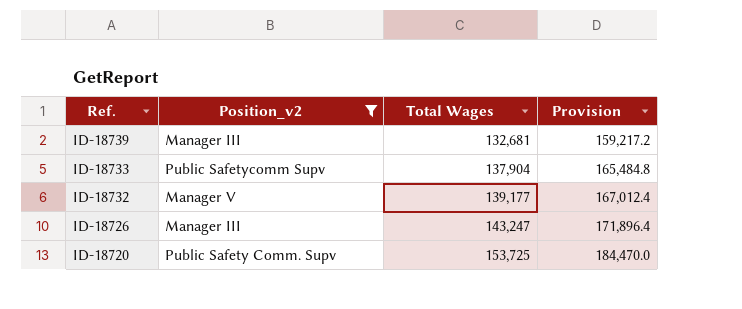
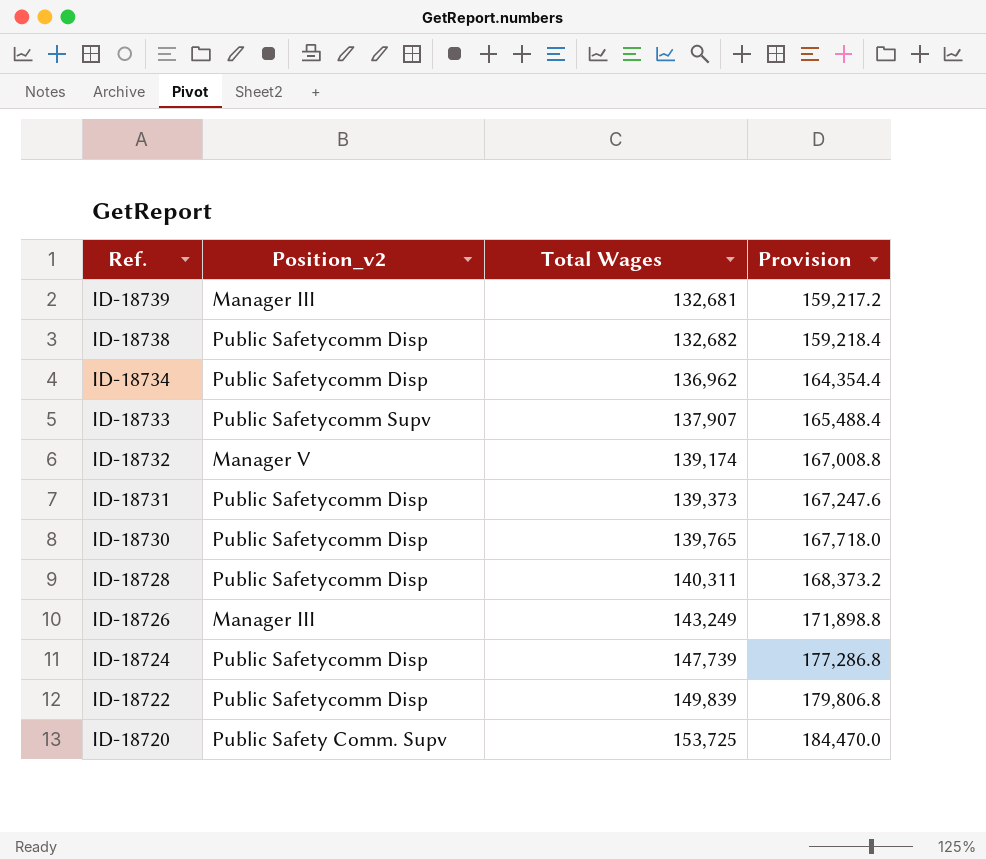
filter: Position_v2 != Public Safetycomm Disp -> none
ID-18733 | Total Wages: 137,904 -> 137,907
ID-18733 | Provision: 165,484.8 -> 165,488.4
ID-18732 | Total Wages: 139,177 -> 139,174
ID-18732 | Provision: 167,012.4 -> 167,008.8
ID-18726 | Total Wages: 143,247 -> 143,249
ID-18726 | Provision: 171,896.4 -> 171,898.8

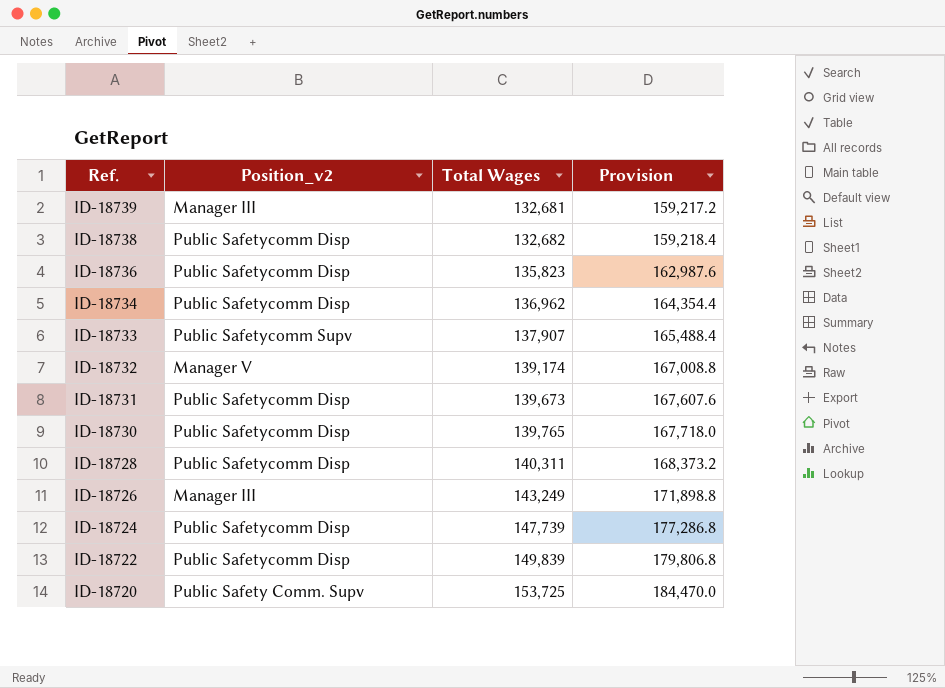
row ID-18736: none -> Public Safetycomm Disp | 135,823 | 162,987.6
ID-18731 | Total Wages: 139,373 -> 139,673
ID-18731 | Provision: 167,247.6 -> 167,607.6

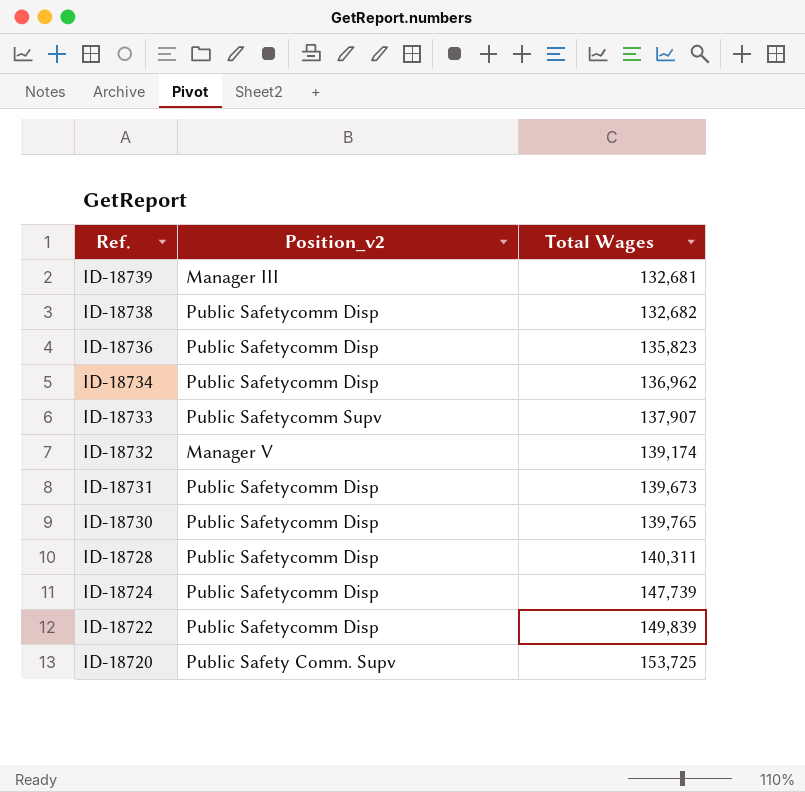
column Provision | formula: [Total Wages] * 1.2 -> none
row ID-18726: Manager III | 143,249 | 171,898.8 -> none

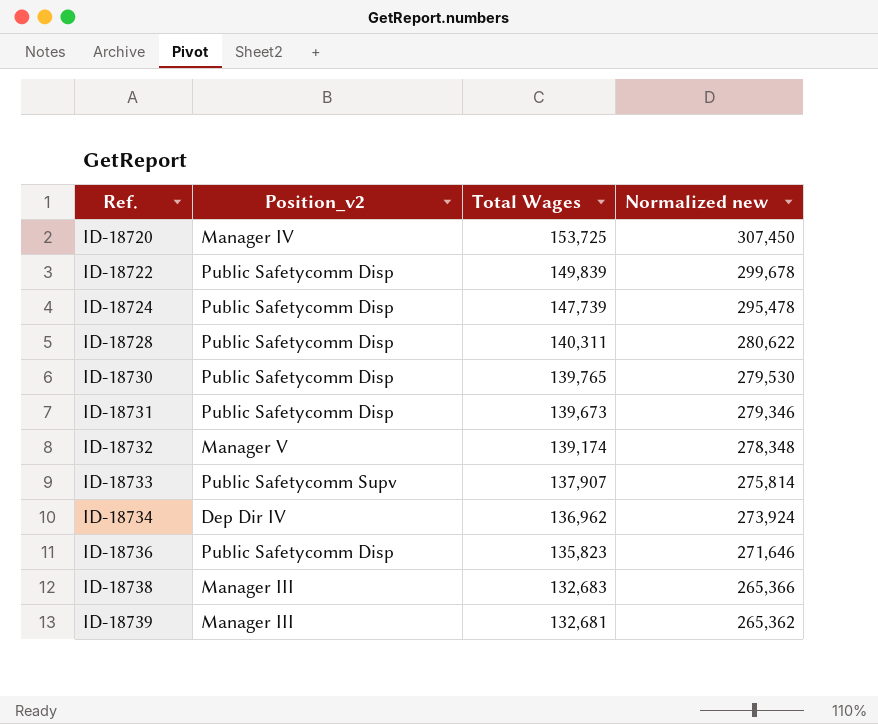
row order: Ref. descending -> Ref. ascending
column Normalized new | formula: none -> [Total Wages] * 2
ID-18720 | Position_v2: Public Safety Comm. Supv -> Manager IV
ID-18734 | Position_v2: Public Safetycomm Disp -> Dep Dir IV
ID-18738 | Position_v2: Public Safetycomm Disp -> Manager III
ID-18738 | Total Wages: 132,682 -> 132,683

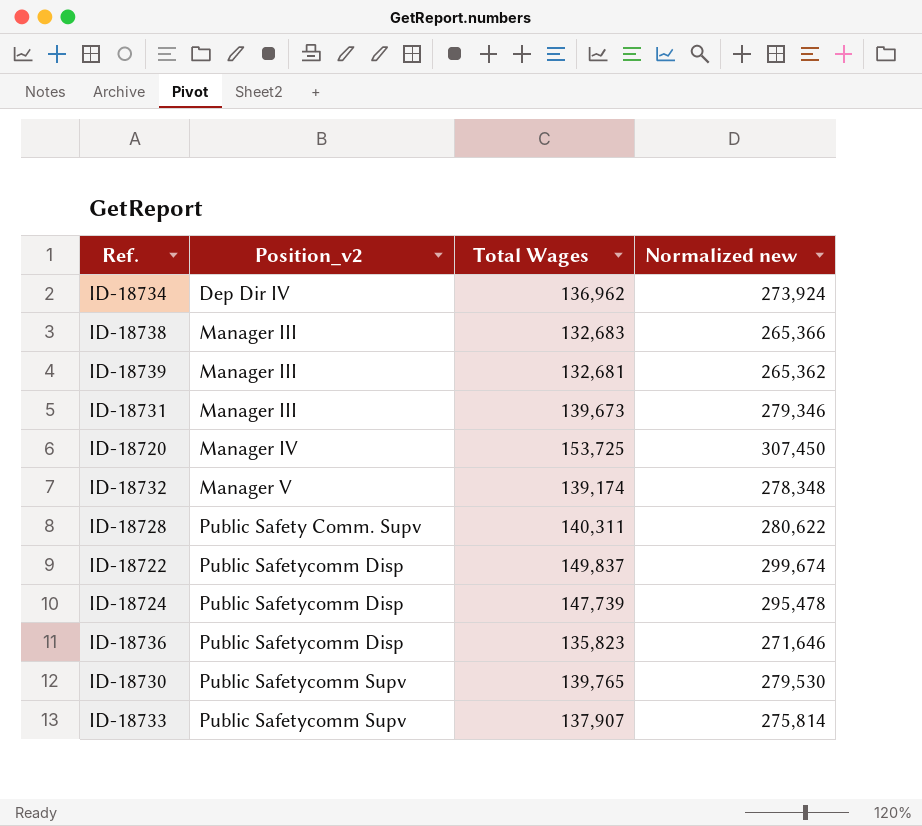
row order: Ref. ascending -> Position_v2 ascending
ID-18731 | Position_v2: Public Safetycomm Disp -> Manager III
ID-18728 | Position_v2: Public Safetycomm Disp -> Public Safety Comm. Supv
ID-18722 | Total Wages: 149,839 -> 149,837
ID-18722 | Normalized new: 299,678 -> 299,674
ID-18730 | Position_v2: Public Safetycomm Disp -> Public Safetycomm Supv

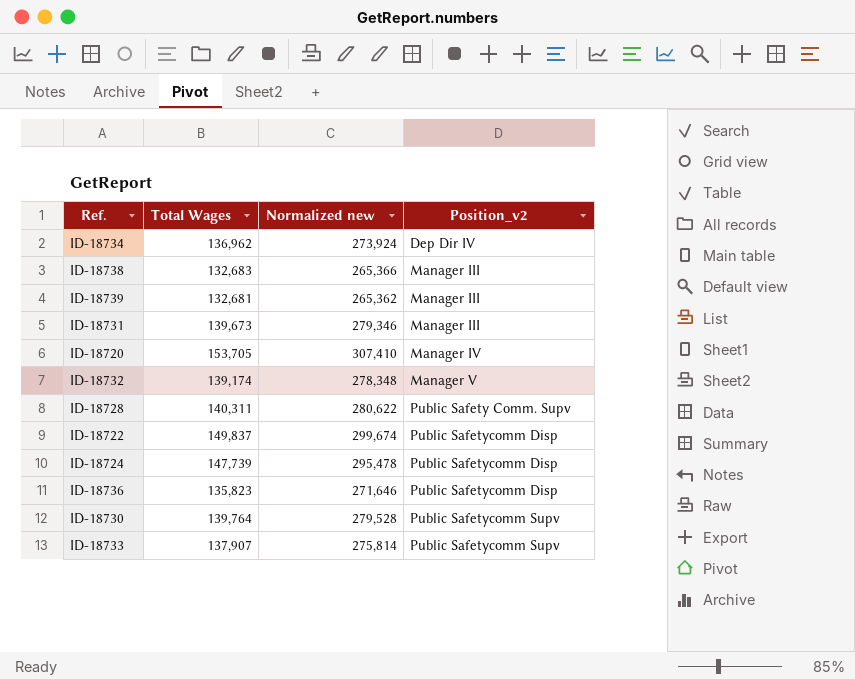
column Position_v2 | position: 2 -> 4
ID-18720 | Total Wages: 153,725 -> 153,705
ID-18720 | Normalized new: 307,450 -> 307,410
ID-18730 | Total Wages: 139,765 -> 139,764
ID-18730 | Normalized new: 279,530 -> 279,528

